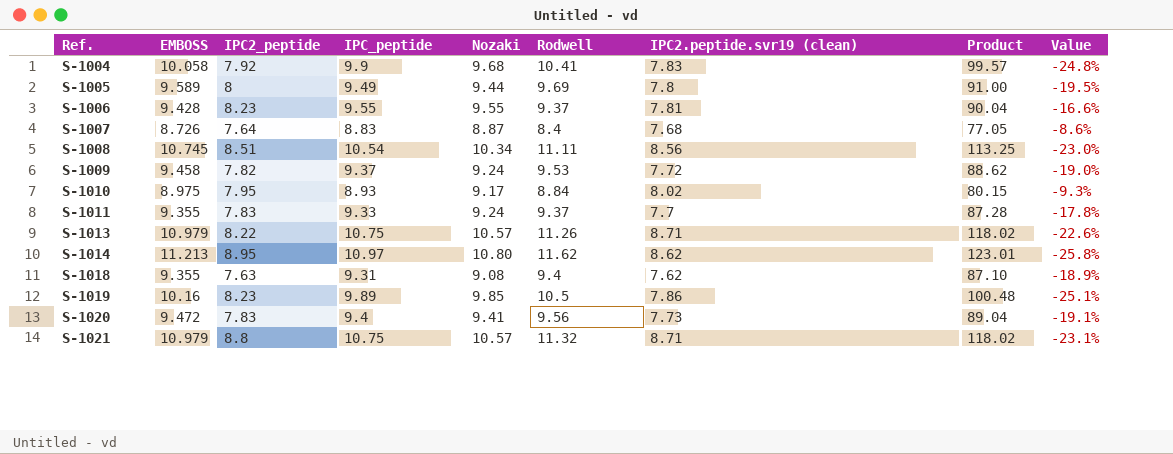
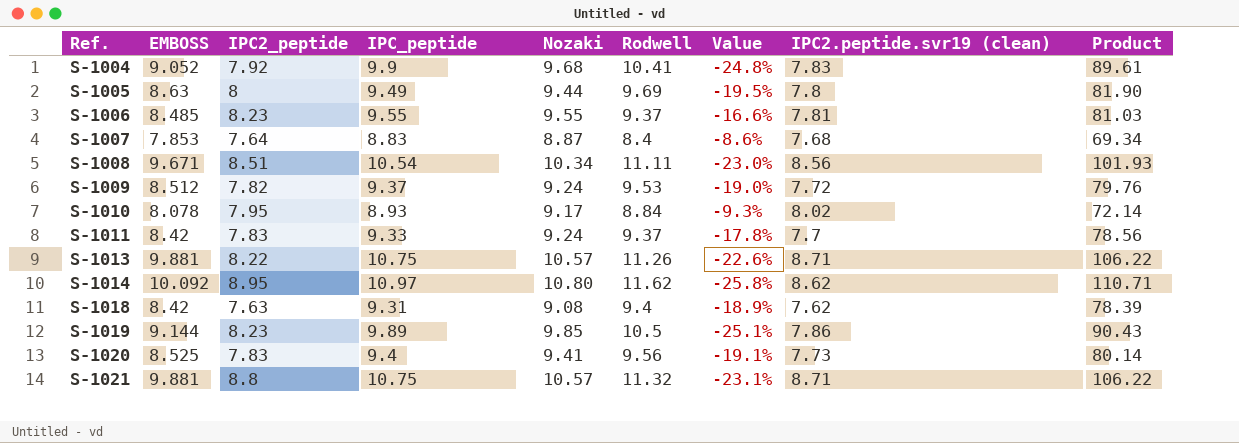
column Value | position: 9 -> 7
S-1004 | EMBOSS: 10.058 -> 9.052
S-1004 | Product: 99.57 -> 89.61
S-1005 | EMBOSS: 9.589 -> 8.63
S-1005 | Product: 91.00 -> 81.90
S-1006 | EMBOSS: 9.428 -> 8.485
S-1006 | Product: 90.04 -> 81.03
S-1007 | EMBOSS: 8.726 -> 7.853
S-1007 | Product: 77.05 -> 69.34
S-1008 | EMBOSS: 10.745 -> 9.671
S-1008 | Product: 113.25 -> 101.93
S-1009 | EMBOSS: 9.458 -> 8.512
S-1009 | Product: 88.62 -> 79.76
S-1010 | EMBOSS: 8.975 -> 8.078
S-1010 | Product: 80.15 -> 72.14
S-1011 | EMBOSS: 9.355 -> 8.42
S-1011 | Product: 87.28 -> 78.56
S-1013 | EMBOSS: 10.979 -> 9.881
S-1013 | Product: 118.02 -> 106.22
S-1014 | EMBOSS: 11.213 -> 10.092
S-1014 | Product: 123.01 -> 110.71
S-1018 | EMBOSS: 9.355 -> 8.42
S-1018 | Product: 87.10 -> 78.39
S-1019 | EMBOSS: 10.16 -> 9.144
S-1019 | Product: 100.48 -> 90.43
S-1020 | EMBOSS: 9.472 -> 8.525
S-1020 | Product: 89.04 -> 80.14
S-1021 | EMBOSS: 10.979 -> 9.881
S-1021 | Product: 118.02 -> 106.22

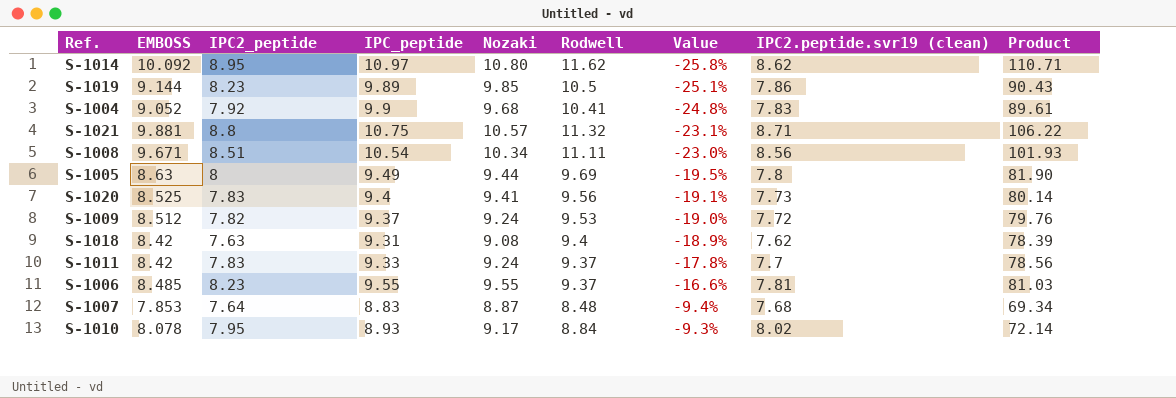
row order: Ref. ascending -> Value ascending
row S-1013: 9.881 | 8.22 | 10.75 | 10.57 | 11.26 | -22.6% | 8.71 | 106.22 -> none
S-1007 | Rodwell: 8.4 -> 8.48
S-1007 | Value: -8.6% -> -9.4%

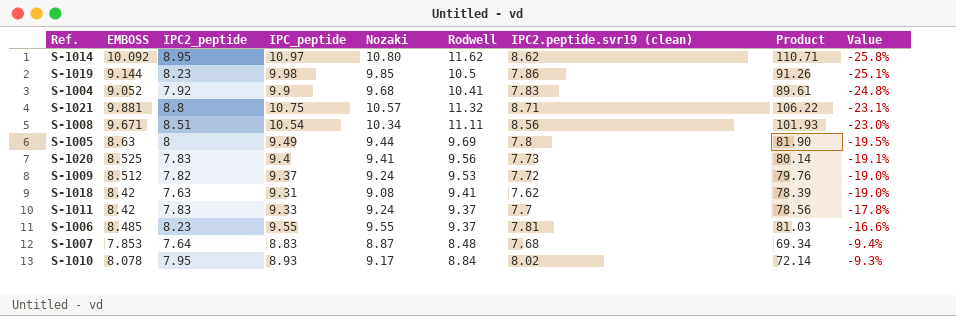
column Value | position: 7 -> 9
S-1019 | IPC_peptide: 9.89 -> 9.98
S-1019 | Product: 90.43 -> 91.26
S-1018 | Rodwell: 9.4 -> 9.41
S-1018 | Value: -18.9% -> -19.0%

